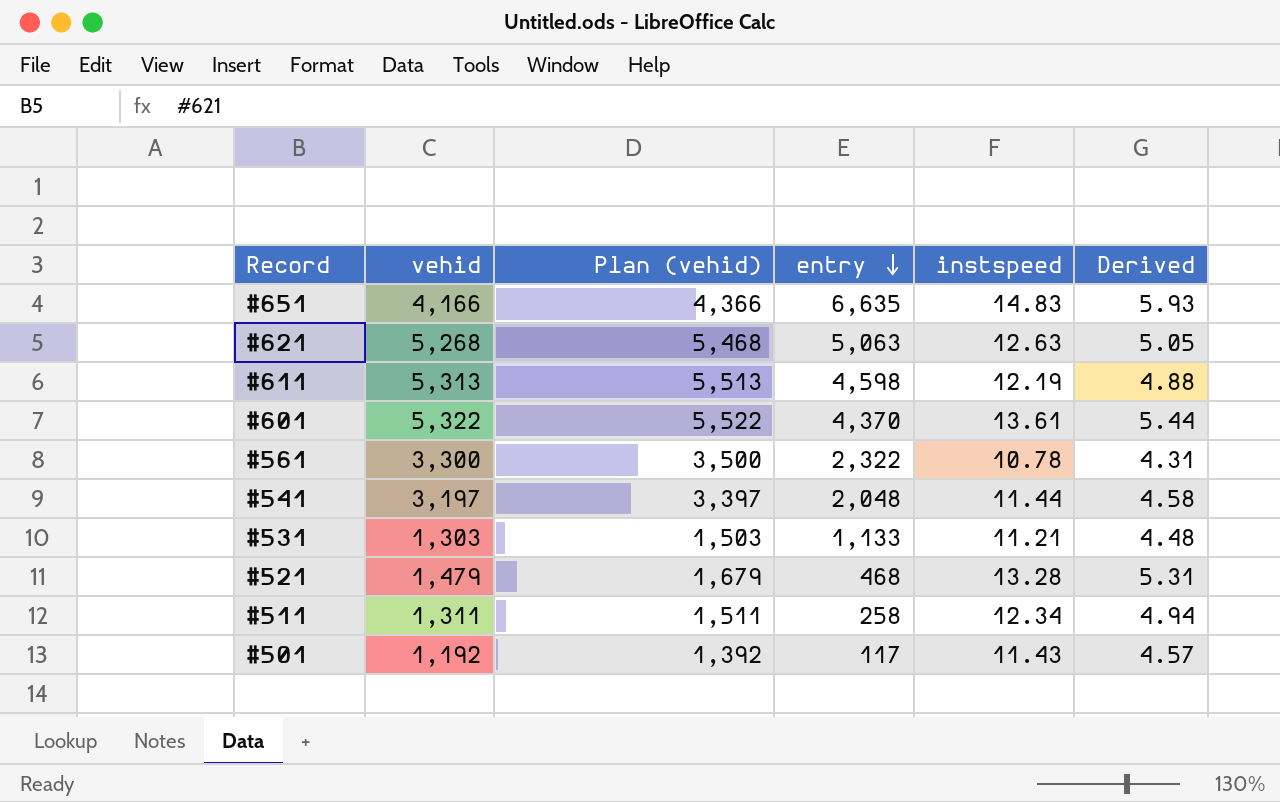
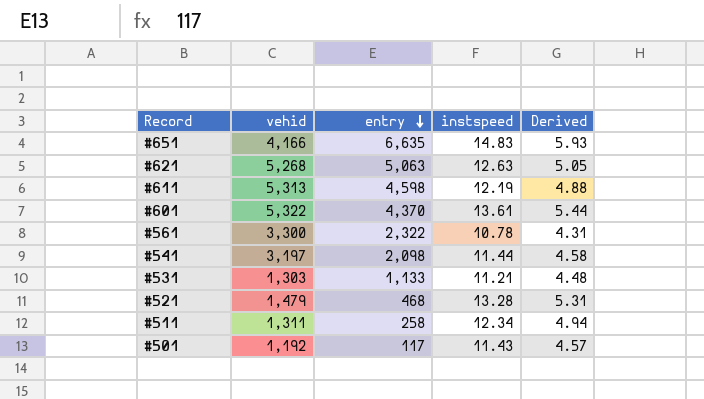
column Plan (vehid) | formula: [vehid] + 200 -> none
#541 | entry: 2,048 -> 2,098

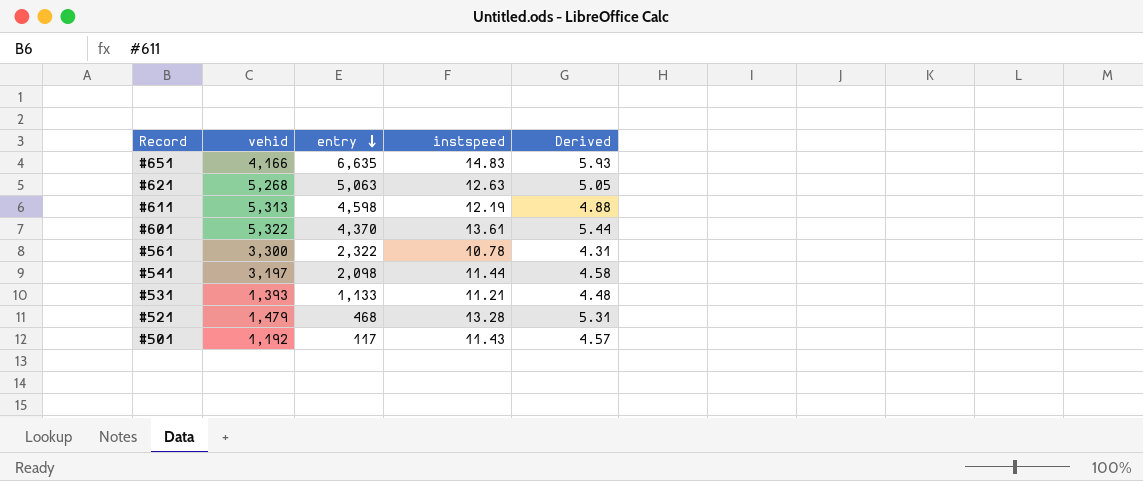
row #511: 1,311 | 258 | 12.34 | 4.94 -> none
#531 | vehid: 1,303 -> 1,393

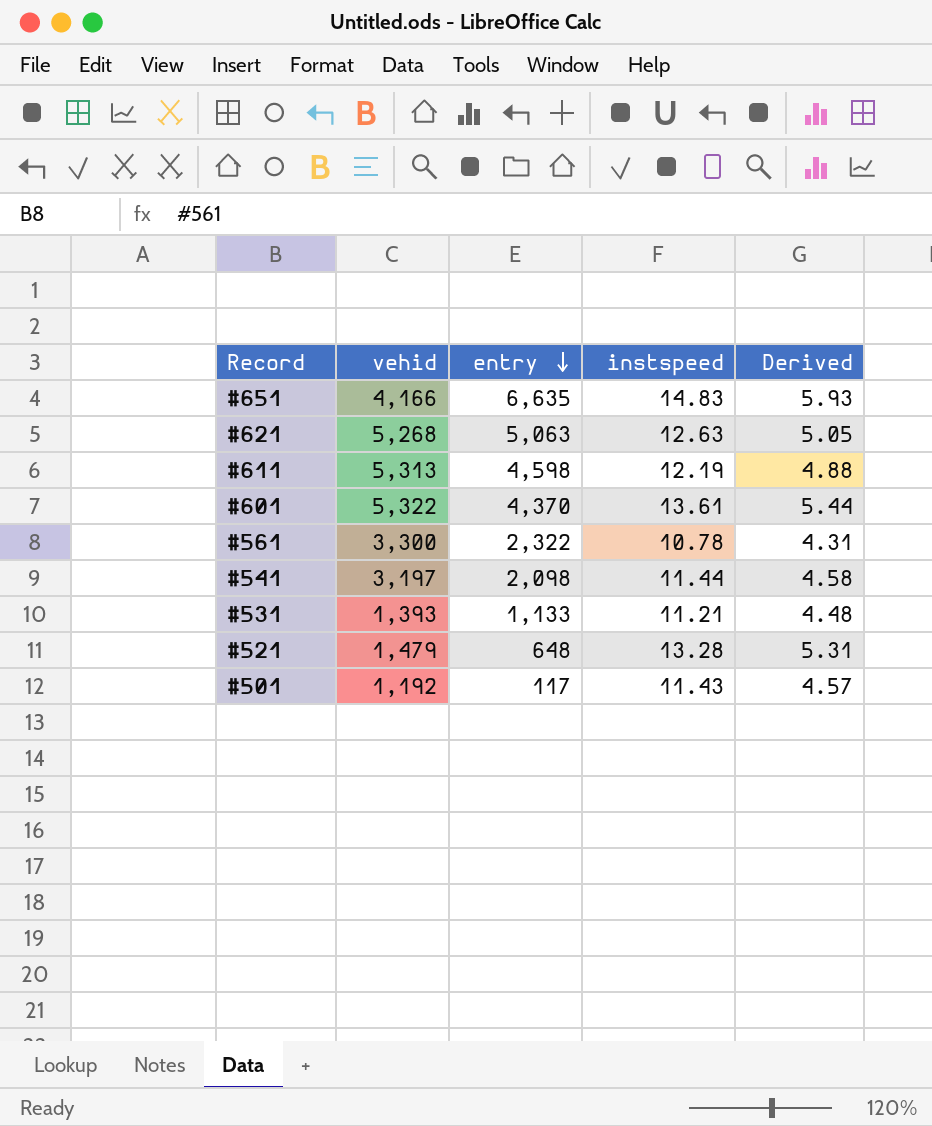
#521 | entry: 468 -> 648

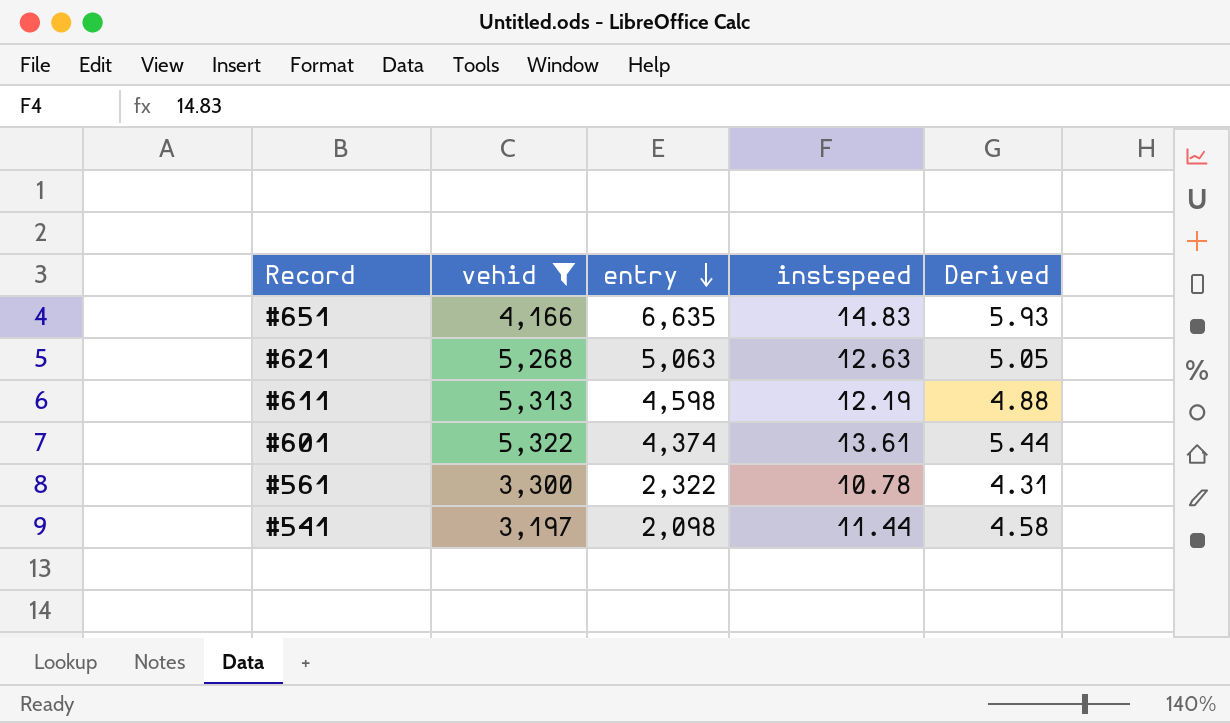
filter: none -> vehid >= 3,197
#601 | entry: 4,370 -> 4,374

